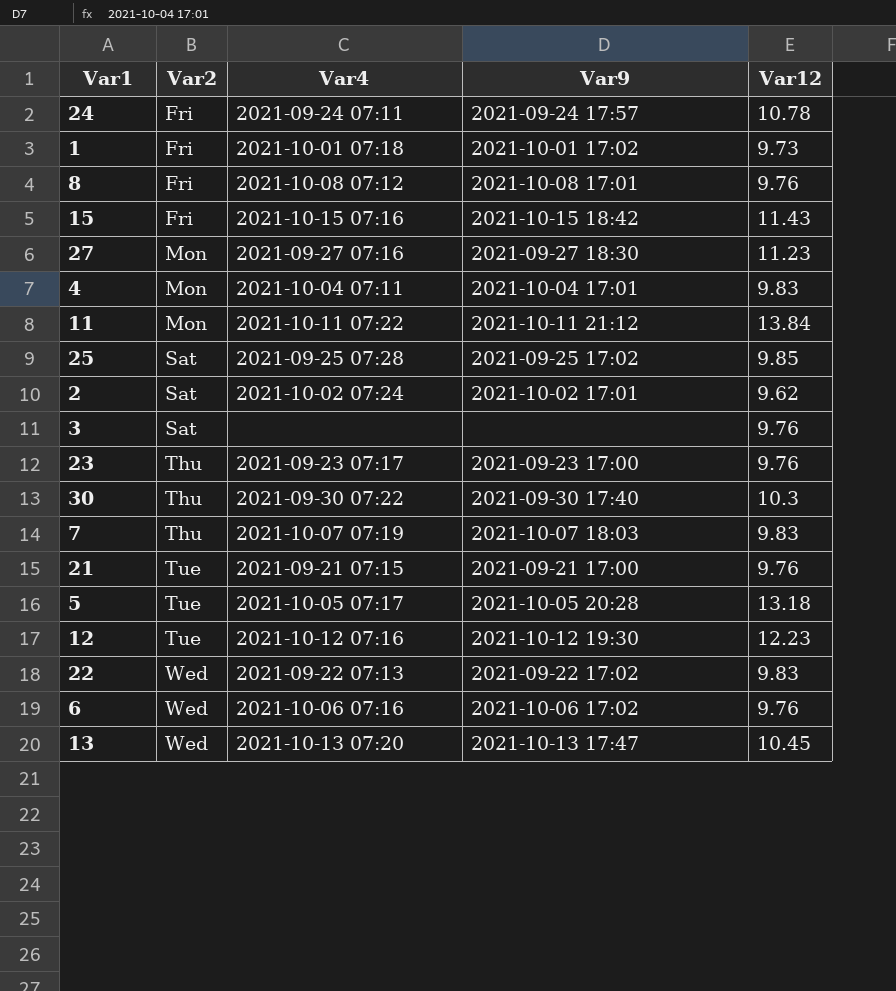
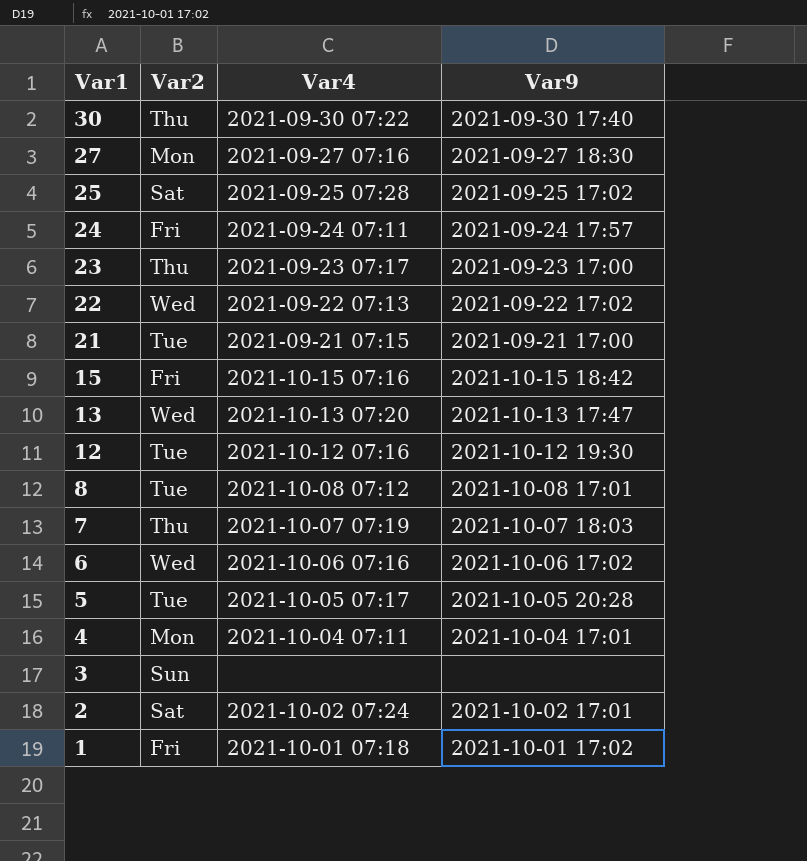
row order: Var2 ascending -> Var1 descending
column Var12 | position: 5 -> none
row 11: Mon | 2021-10-11 07:22 | 2021-10-11 21:12 | 13.84 -> none
8 | Var2: Fri -> Tue
3 | Var2: Sat -> Sun

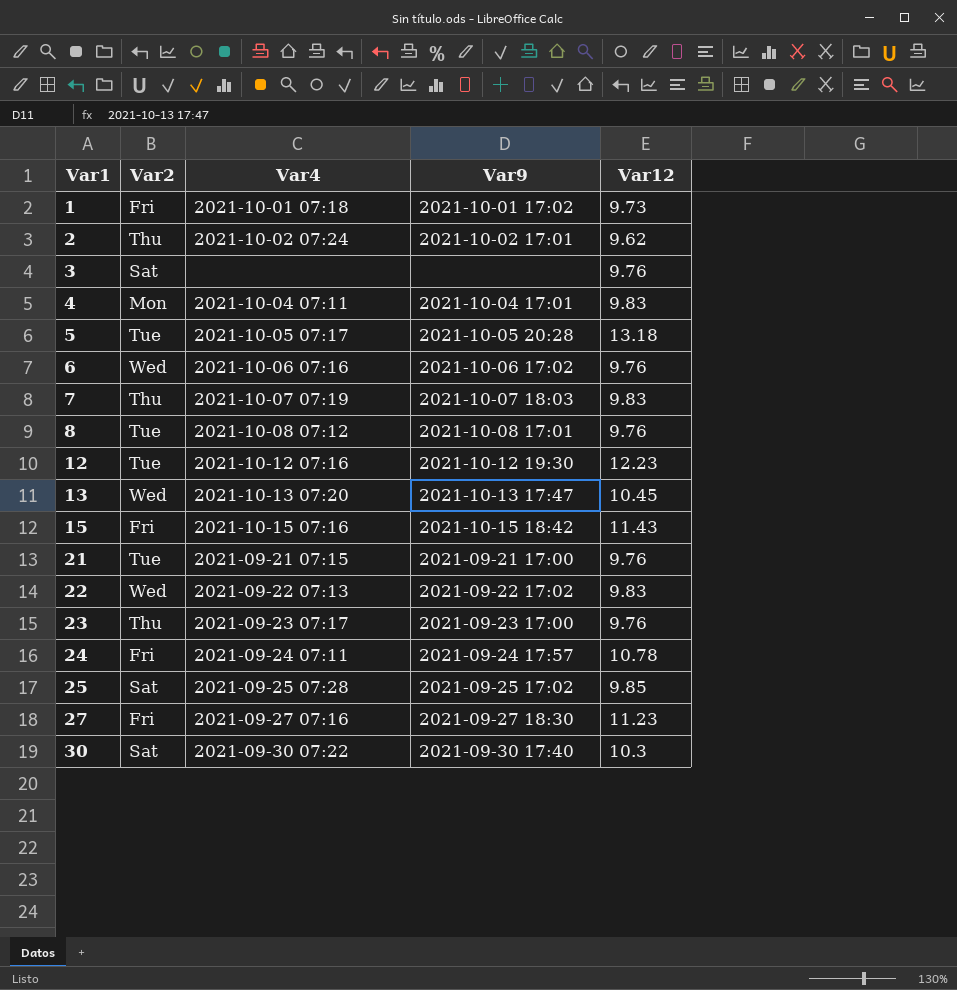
row order: Var1 descending -> Var1 ascending
column Var12 | position: none -> 5
2 | Var2: Sat -> Thu
3 | Var2: Sun -> Sat
27 | Var2: Mon -> Fri
30 | Var2: Thu -> Sat

